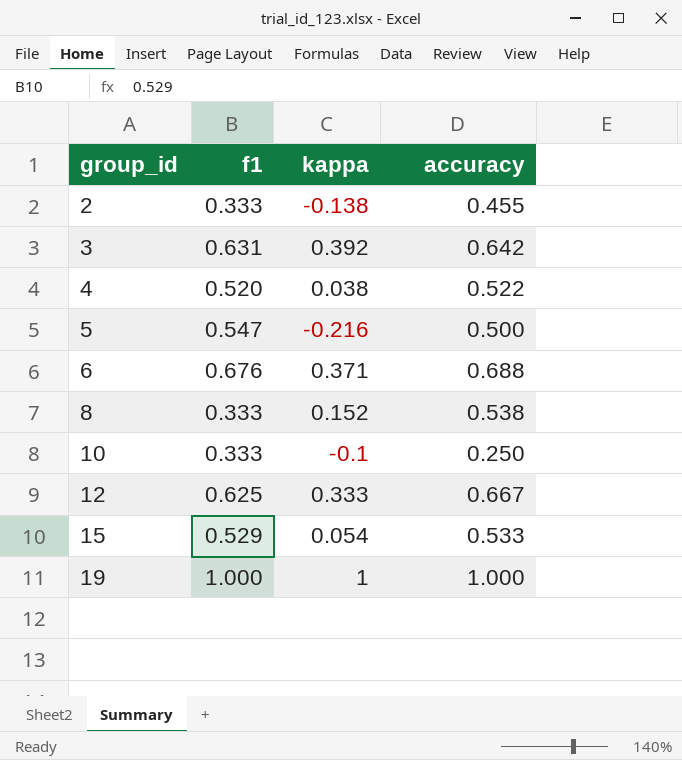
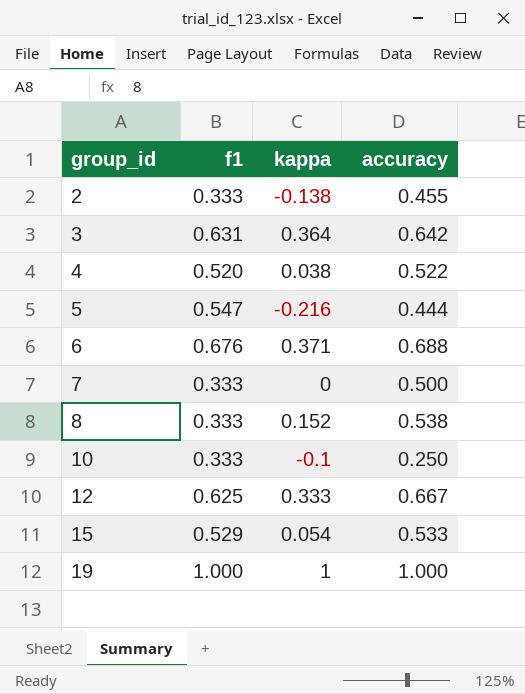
3 | kappa: 0.392 -> 0.364
5 | accuracy: 0.500 -> 0.444
row 7: none -> 0.333 | 0 | 0.500

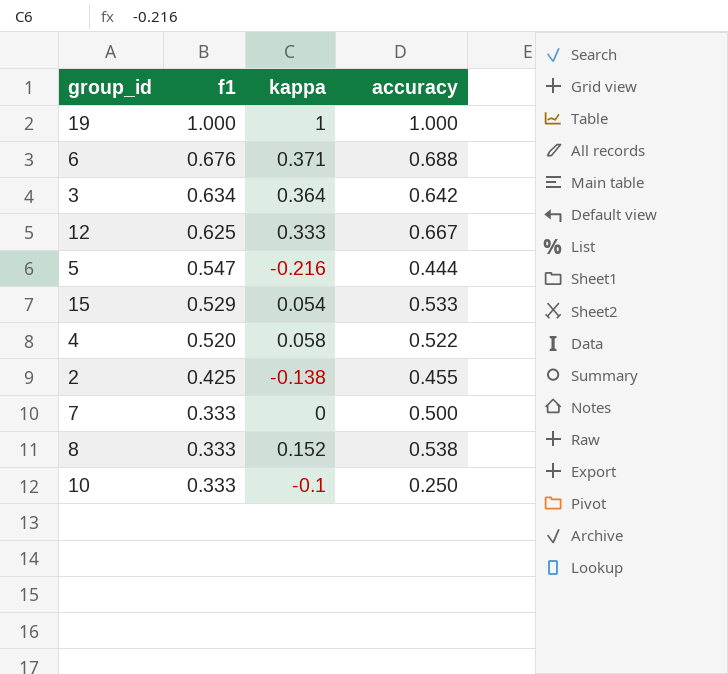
row order: group_id ascending -> f1 descending
3 | f1: 0.631 -> 0.634
4 | kappa: 0.038 -> 0.058
2 | f1: 0.333 -> 0.425

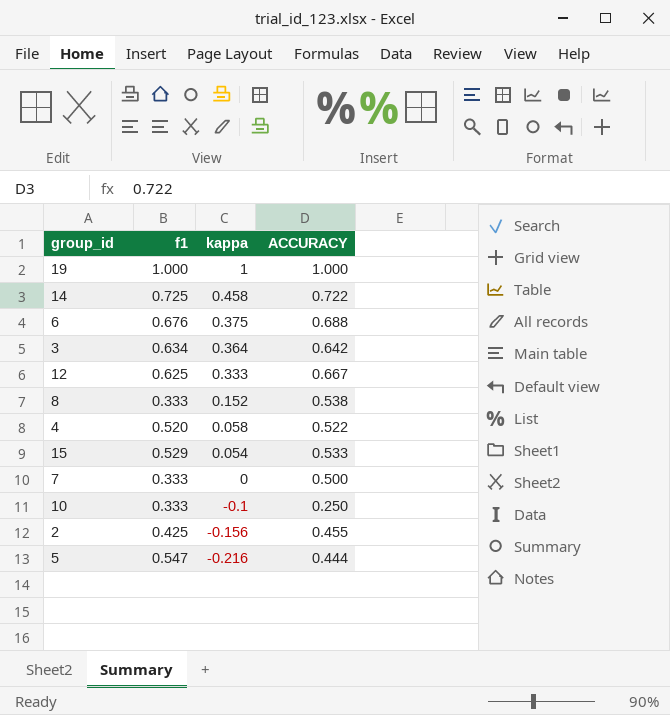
row order: f1 descending -> kappa descending
column name: accuracy -> ACCURACY
row 14: none -> 0.725 | 0.458 | 0.722
6 | kappa: 0.371 -> 0.375
2 | kappa: -0.138 -> -0.156

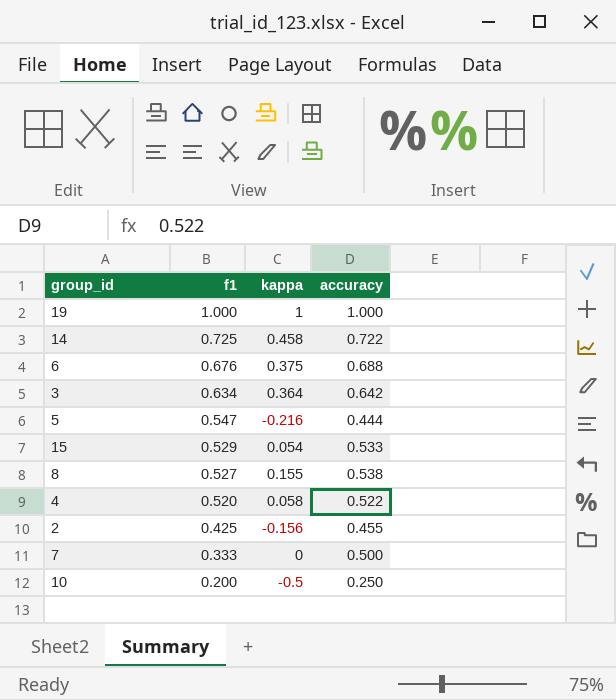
row order: kappa descending -> f1 descending
column name: ACCURACY -> accuracy
row 12: 0.625 | 0.333 | 0.667 -> none
8 | f1: 0.333 -> 0.527
8 | kappa: 0.152 -> 0.155
10 | f1: 0.333 -> 0.200
10 | kappa: -0.1 -> -0.5

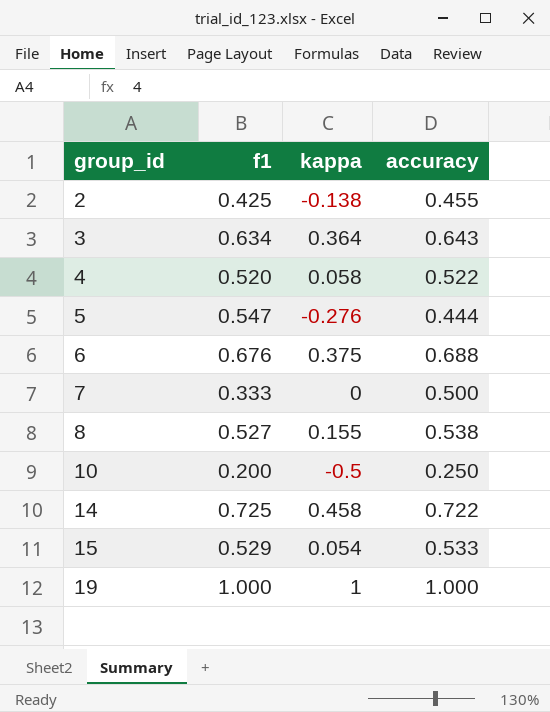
row order: f1 descending -> group_id ascending
2 | kappa: -0.156 -> -0.138
3 | accuracy: 0.642 -> 0.643
5 | kappa: -0.216 -> -0.276

